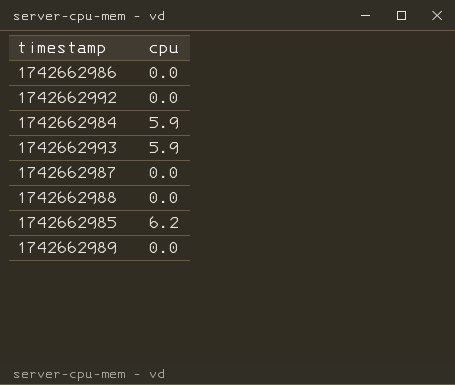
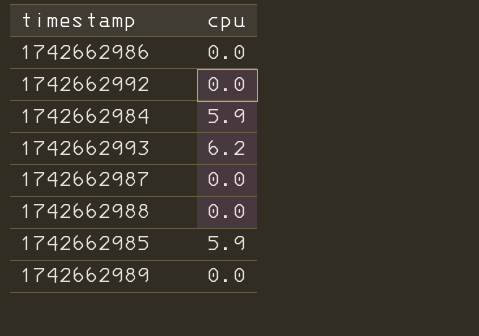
1742662993 | cpu: 5.9 -> 6.2
1742662985 | cpu: 6.2 -> 5.9

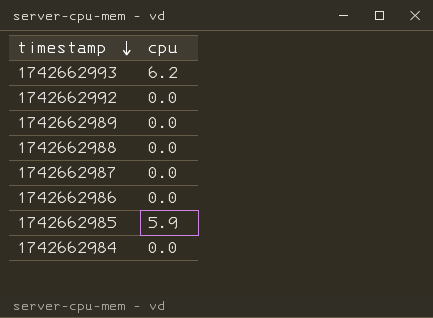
row order: none -> timestamp descending
1742662984 | cpu: 5.9 -> 0.0

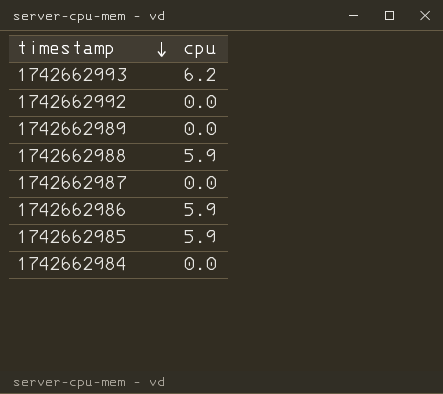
1742662988 | cpu: 0.0 -> 5.9
1742662986 | cpu: 0.0 -> 5.9

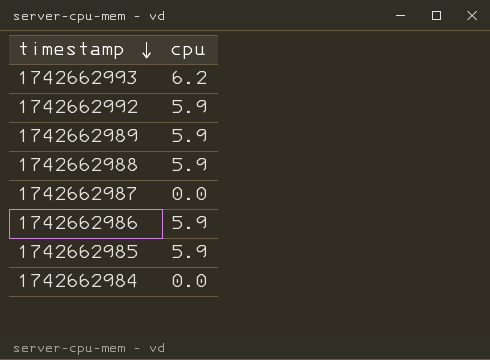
1742662992 | cpu: 0.0 -> 5.9
1742662989 | cpu: 0.0 -> 5.9

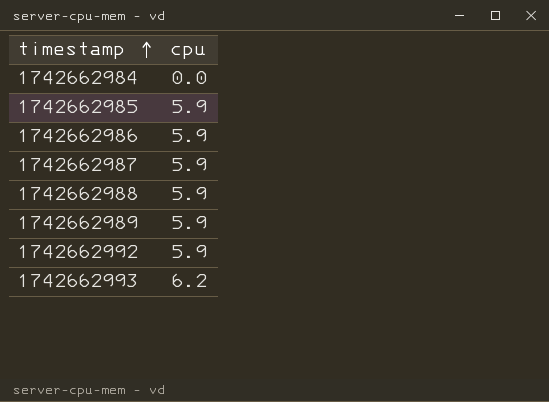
row order: timestamp descending -> timestamp ascending
1742662987 | cpu: 0.0 -> 5.9

